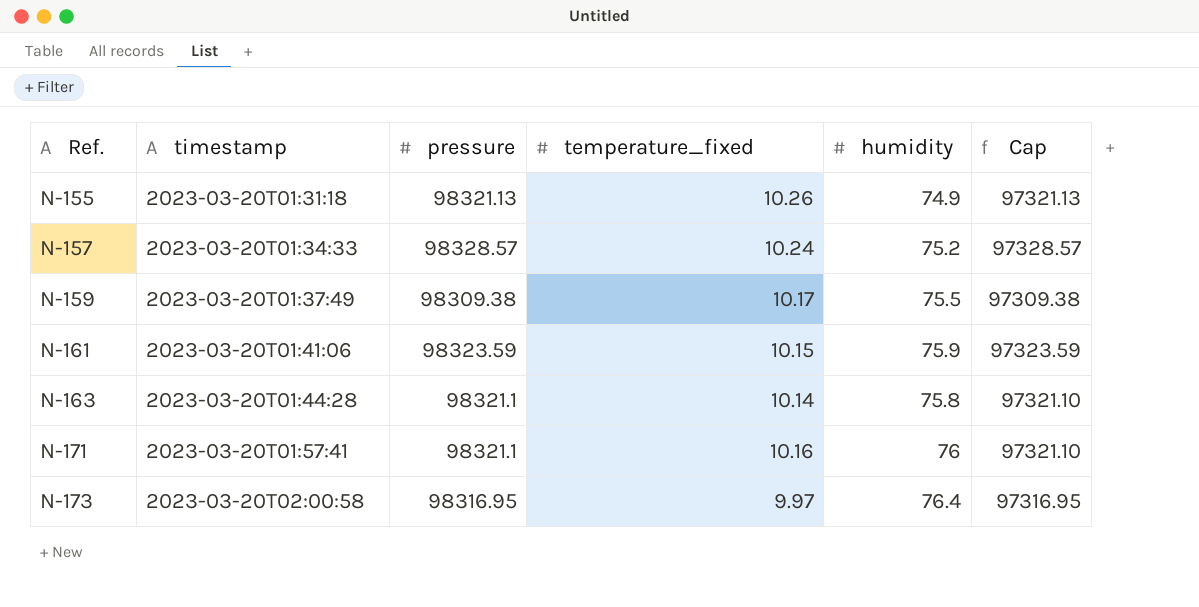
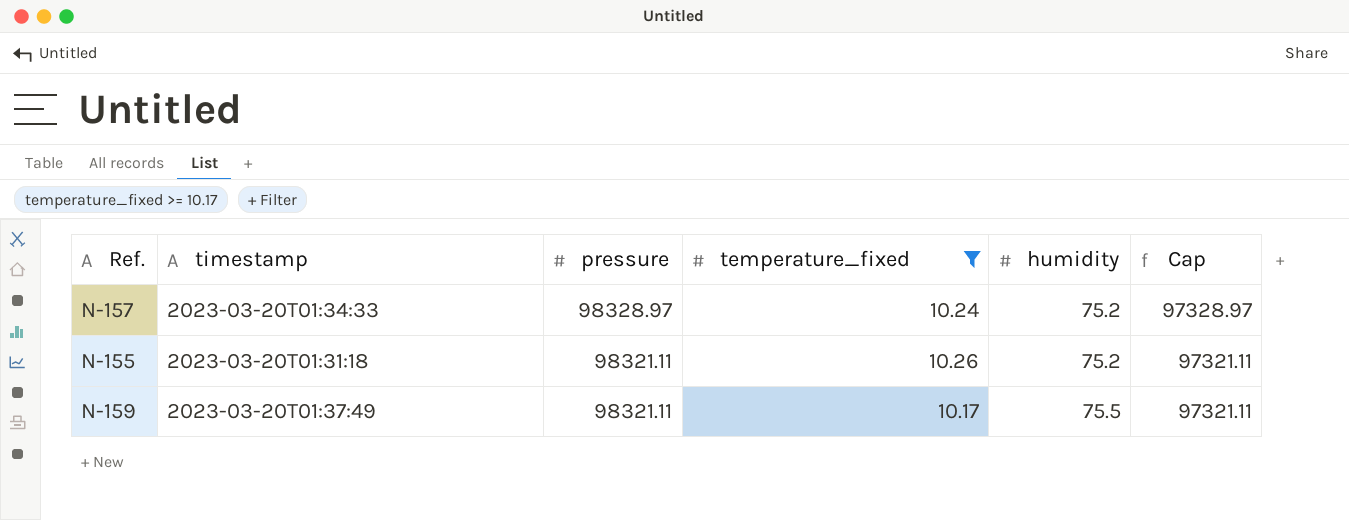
filter: none -> temperature_fixed >= 10.17
row order: Ref. ascending -> pressure descending
N-157 | pressure: 98328.57 -> 98328.97
N-157 | Cap: 97328.57 -> 97328.97
N-155 | pressure: 98321.13 -> 98321.11
N-155 | humidity: 74.9 -> 75.2
N-155 | Cap: 97321.13 -> 97321.11
N-159 | pressure: 98309.38 -> 98321.11
N-159 | Cap: 97309.38 -> 97321.11

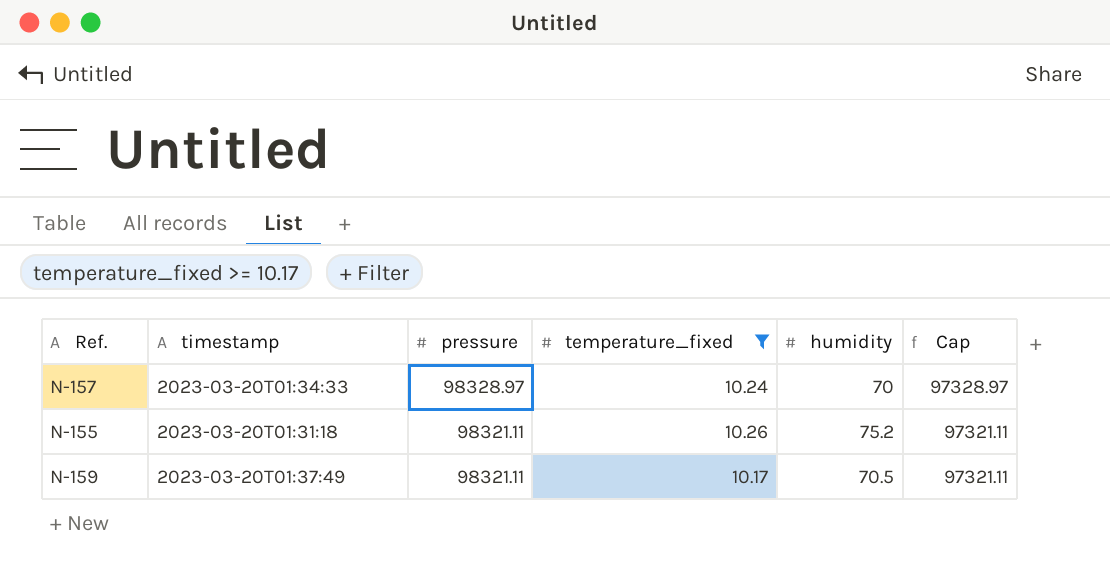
N-157 | humidity: 75.2 -> 70
N-159 | humidity: 75.5 -> 70.5

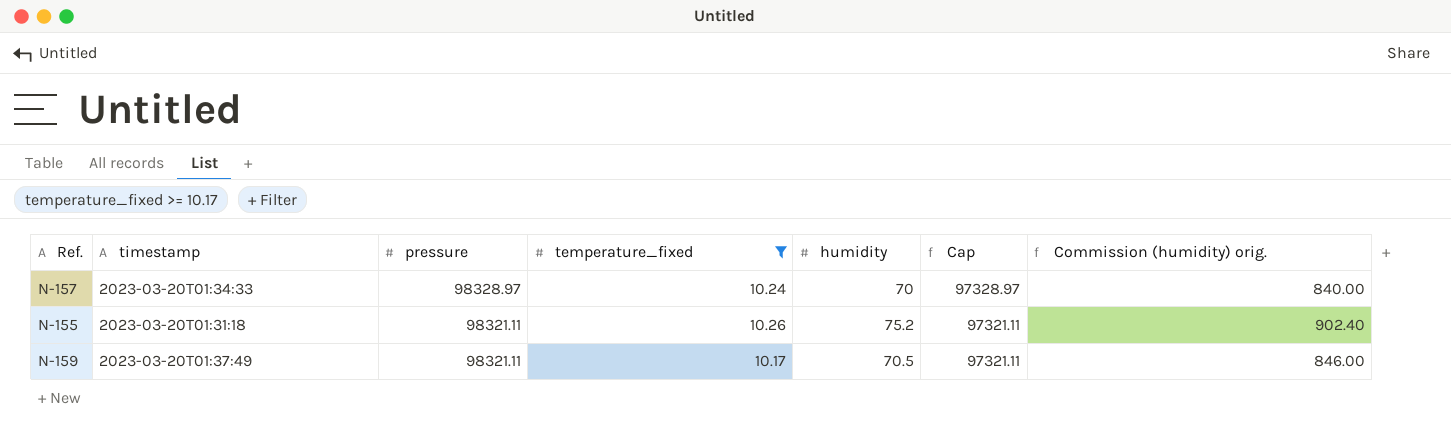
column Commission (humidity) orig. | formula: none -> [humidity] * 12

